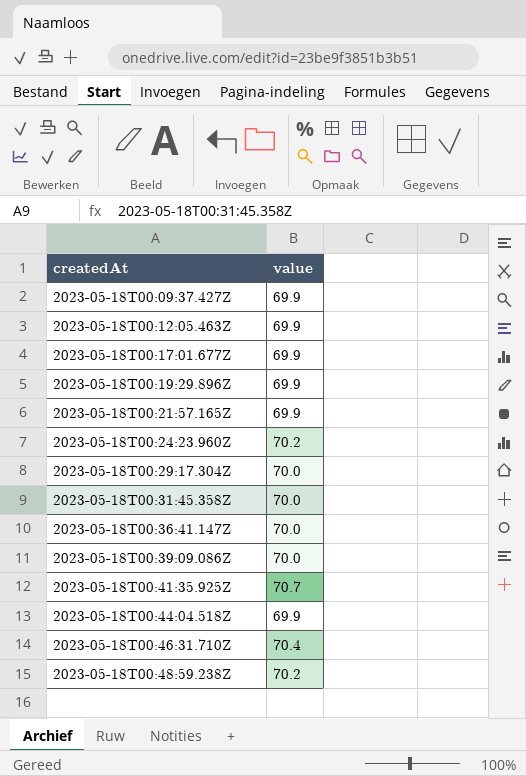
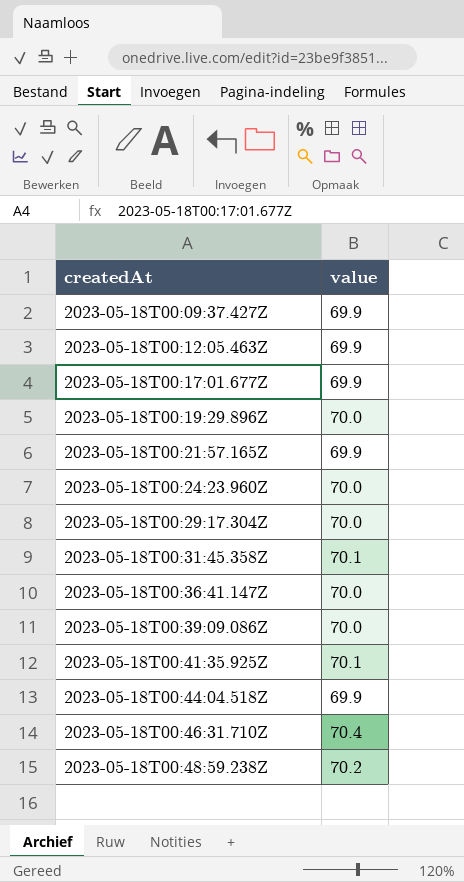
2023-05-18T00:19:29.896Z | value: 69.9 -> 70.0
2023-05-18T00:24:23.960Z | value: 70.2 -> 70.0
2023-05-18T00:31:45.358Z | value: 70.0 -> 70.1
2023-05-18T00:41:35.925Z | value: 70.7 -> 70.1

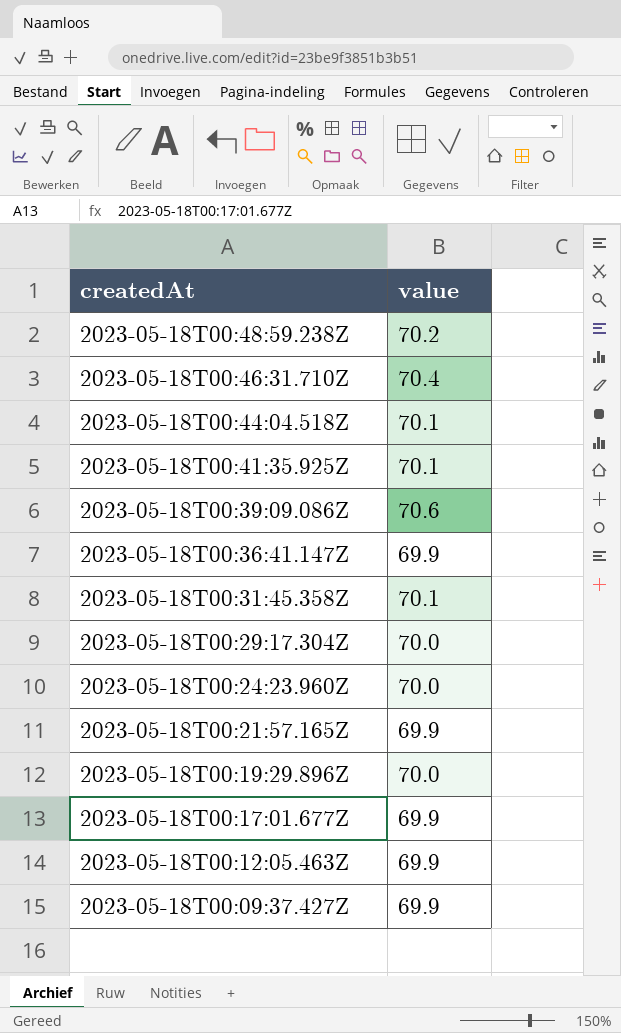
row order: createdAt ascending -> createdAt descending
2023-05-18T00:44:04.518Z | value: 69.9 -> 70.1
2023-05-18T00:39:09.086Z | value: 70.0 -> 70.6
2023-05-18T00:36:41.147Z | value: 70.0 -> 69.9

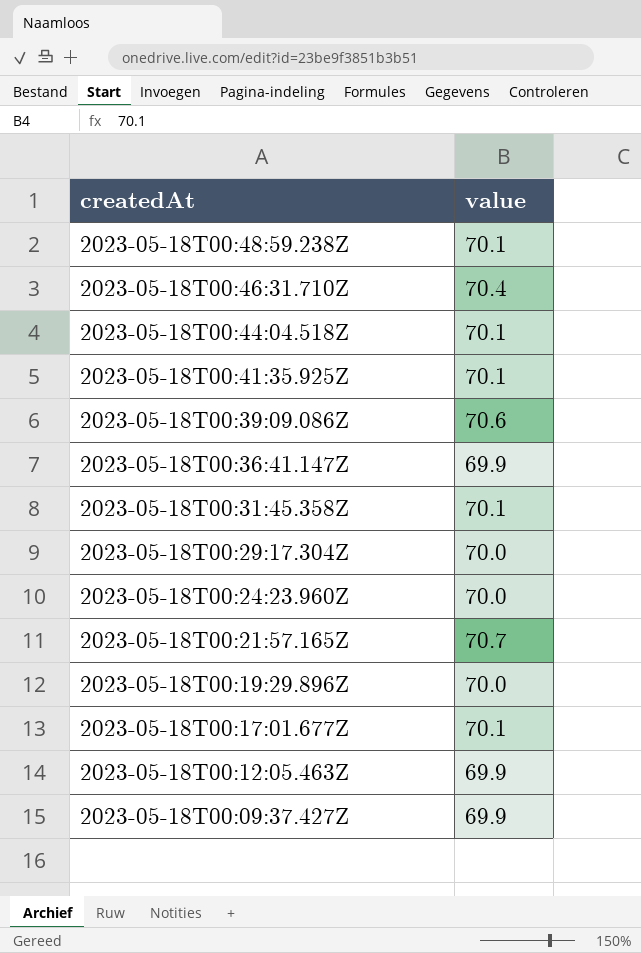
2023-05-18T00:48:59.238Z | value: 70.2 -> 70.1
2023-05-18T00:21:57.165Z | value: 69.9 -> 70.7
2023-05-18T00:17:01.677Z | value: 69.9 -> 70.1

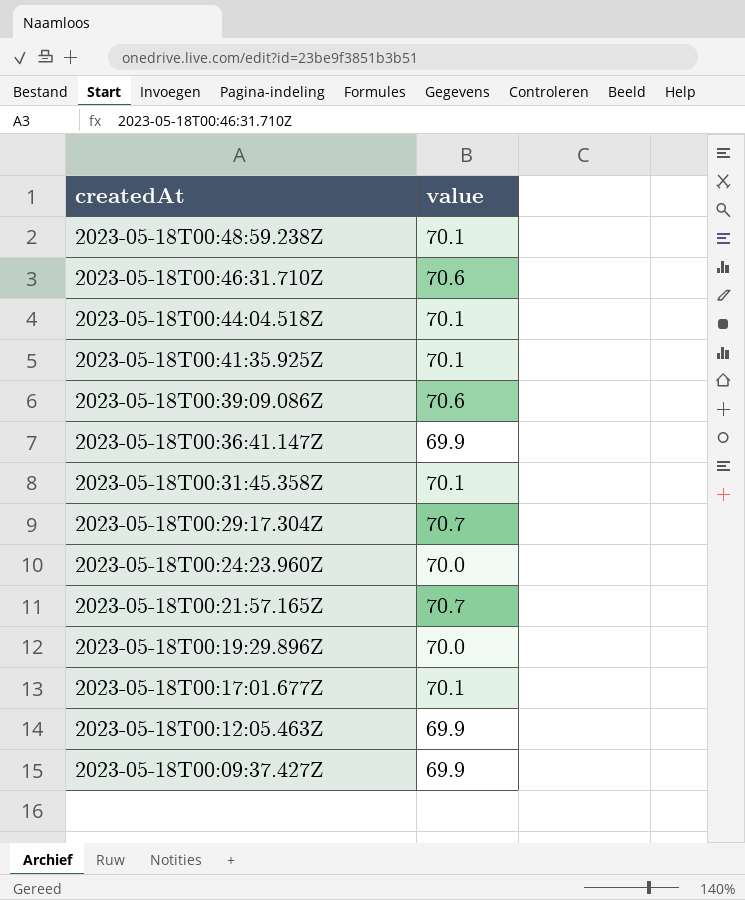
2023-05-18T00:46:31.710Z | value: 70.4 -> 70.6
2023-05-18T00:29:17.304Z | value: 70.0 -> 70.7

